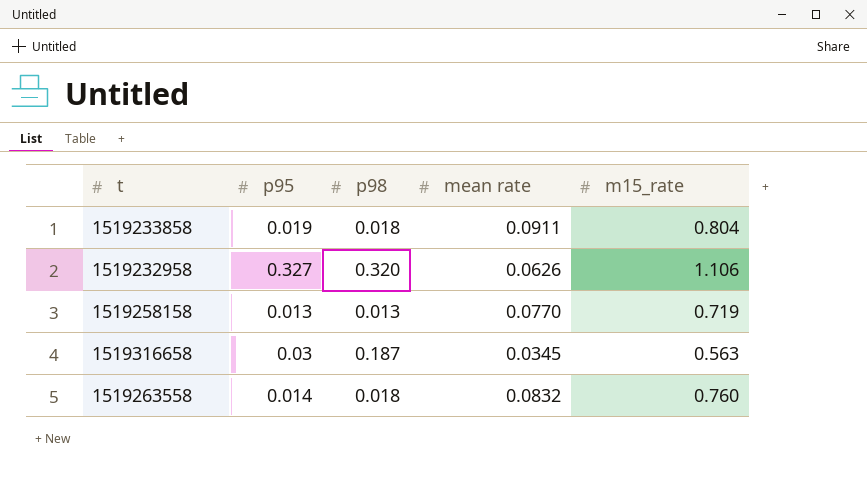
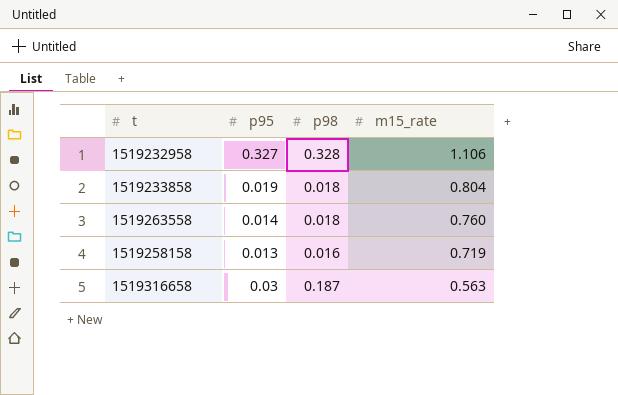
row order: none -> m15_rate descending
column mean rate | position: 4 -> none
1519232958 | p98: 0.320 -> 0.328
1519258158 | p98: 0.013 -> 0.016

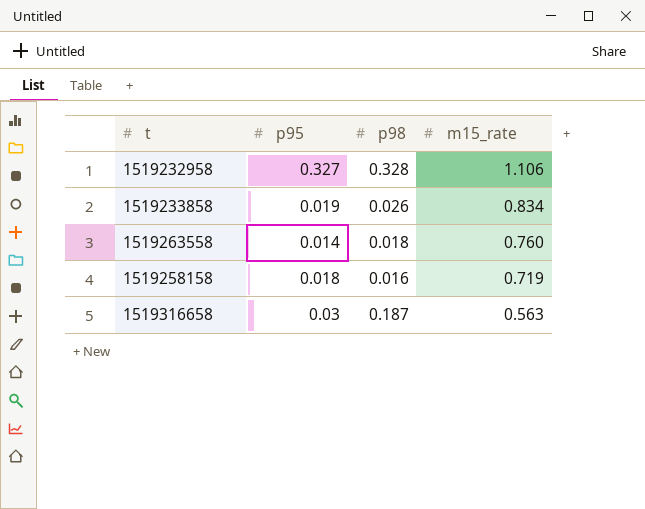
1519233858 | p98: 0.018 -> 0.026
1519233858 | m15_rate: 0.804 -> 0.834
1519258158 | p95: 0.013 -> 0.018

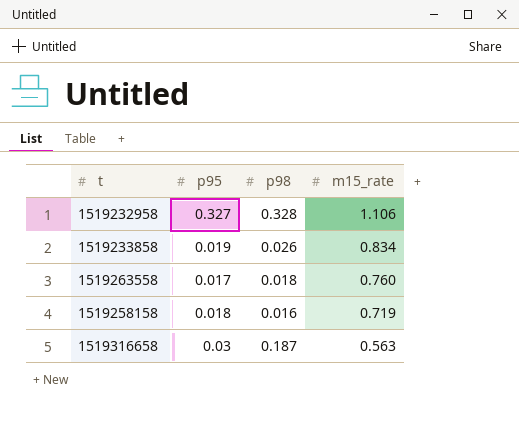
1519263558 | p95: 0.014 -> 0.017

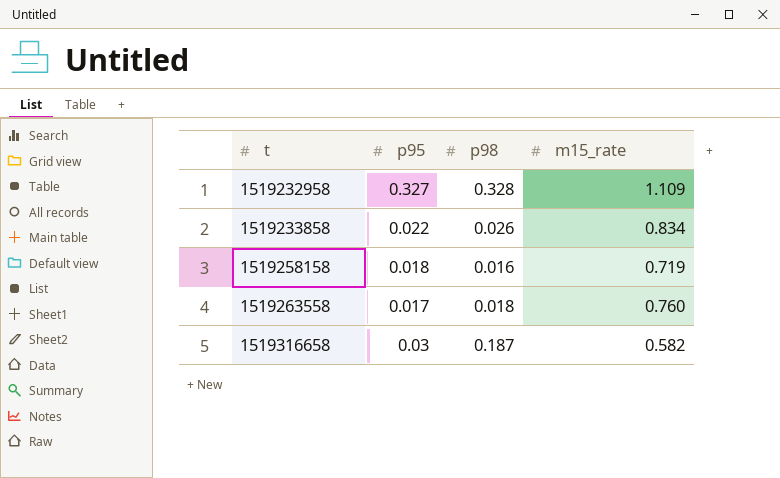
row order: m15_rate descending -> t ascending
1519232958 | m15_rate: 1.106 -> 1.109
1519233858 | p95: 0.019 -> 0.022
1519316658 | m15_rate: 0.563 -> 0.582

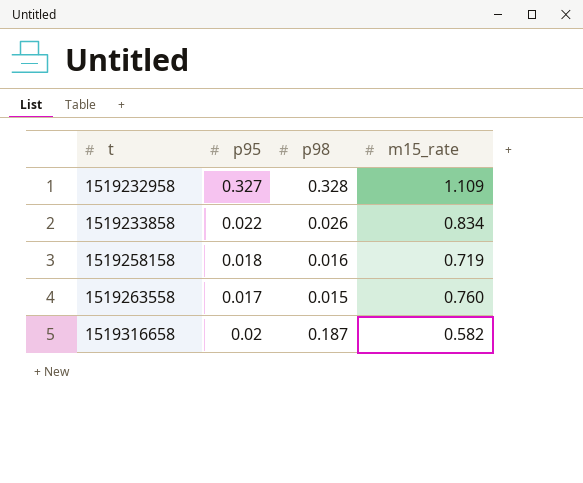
1519263558 | p98: 0.018 -> 0.015
1519316658 | p95: 0.03 -> 0.02

